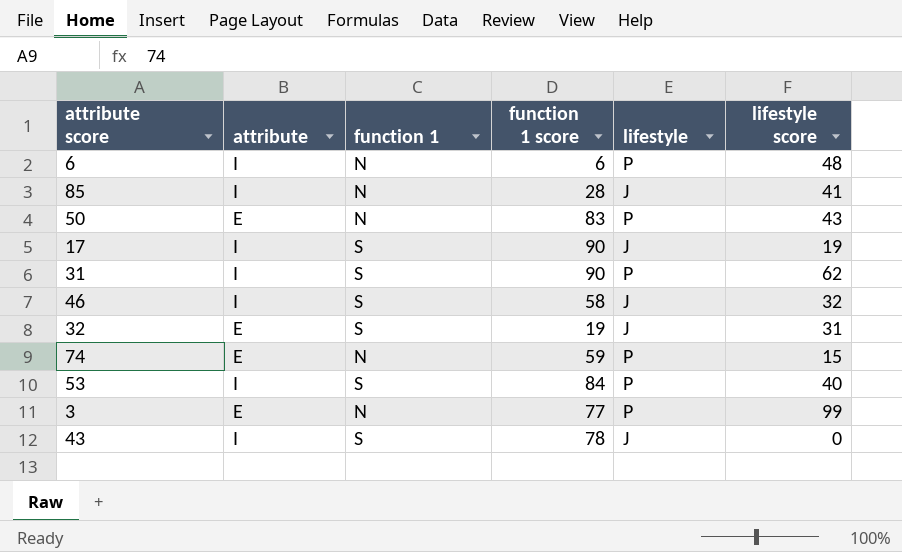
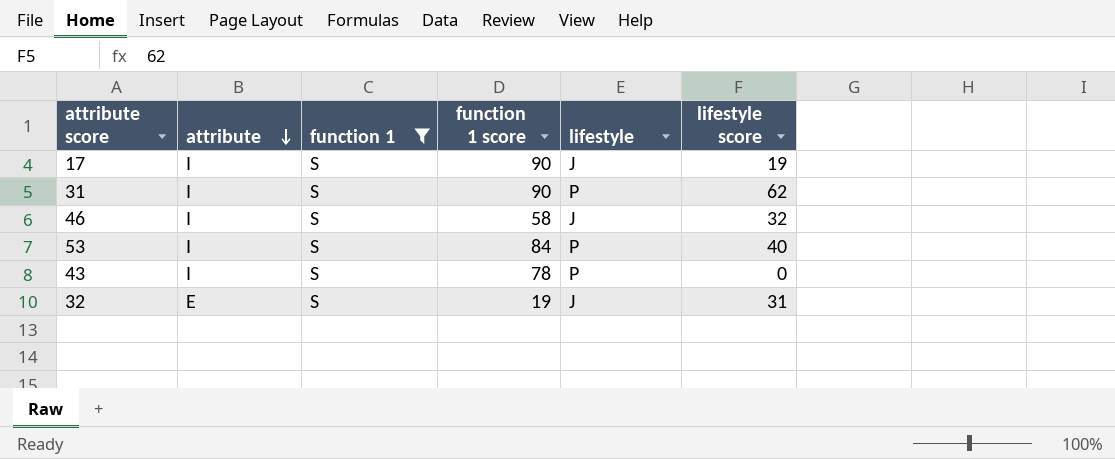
filter: none -> function 1 = S
row order: none -> attribute descending
43 | lifestyle: J -> P

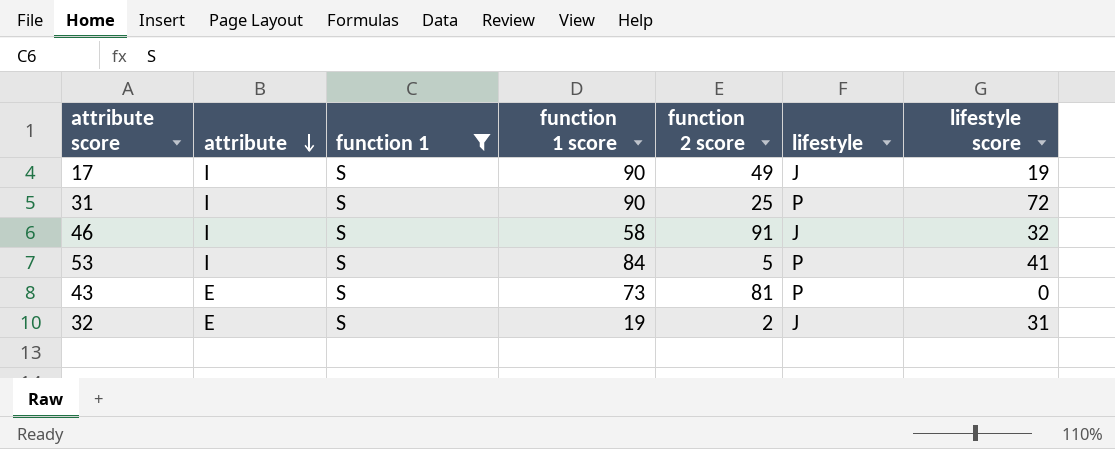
column function 2 score | position: none -> 5
31 | lifestyle score: 62 -> 72
53 | lifestyle score: 40 -> 41
43 | attribute: I -> E
43 | function 1 score: 78 -> 73

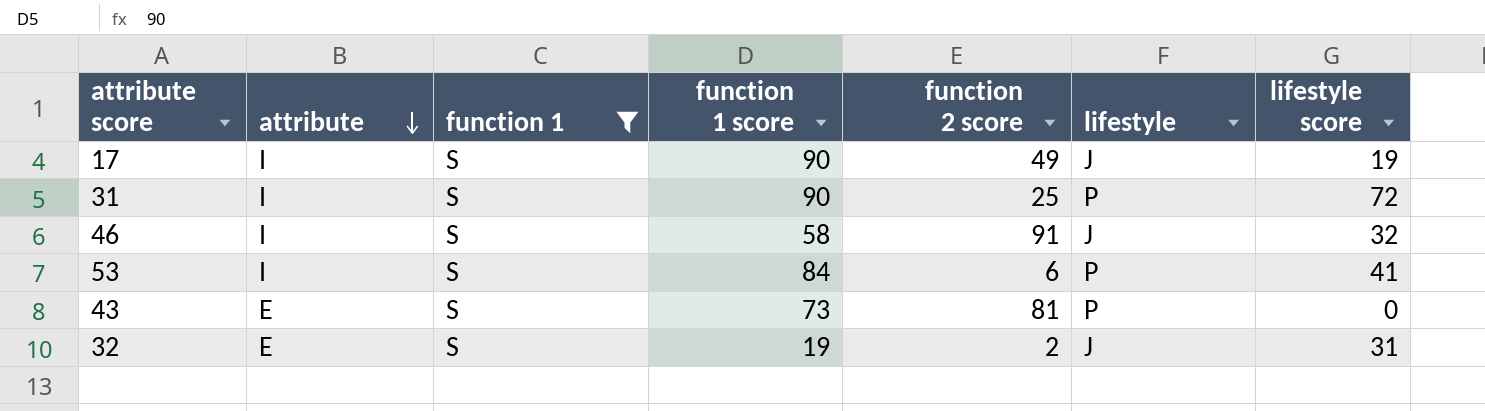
53 | function 2 score: 5 -> 6

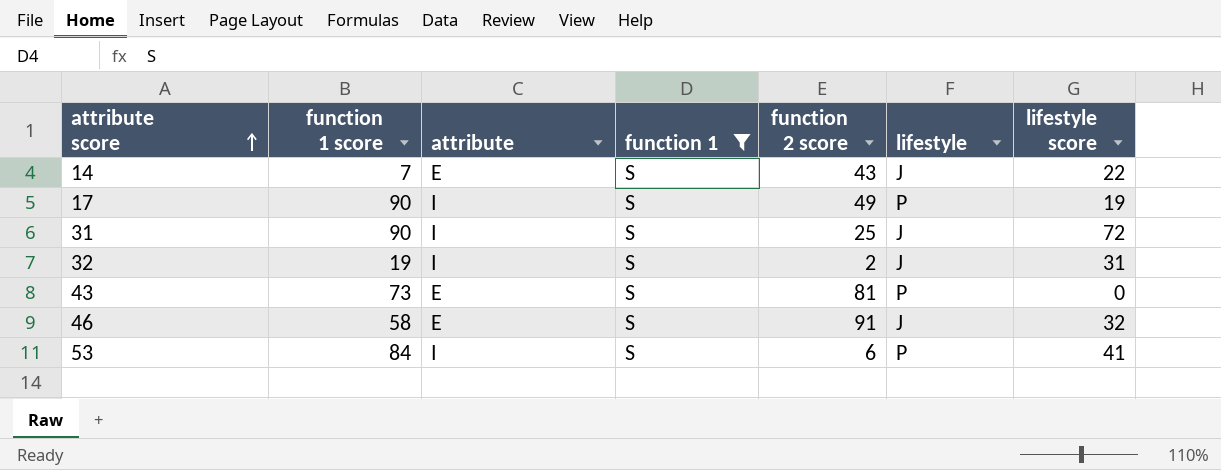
row order: attribute descending -> attribute score ascending
column function 1 score | position: 4 -> 2
row 14: none -> 7 | E | S | 43 | J | 22
17 | lifestyle: J -> P
31 | lifestyle: P -> J
32 | attribute: E -> I
46 | attribute: I -> E

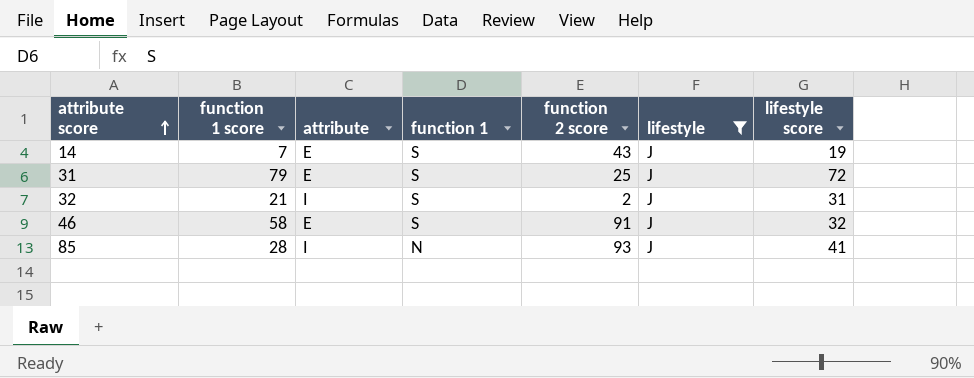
filter: function 1 = S -> lifestyle = J
14 | lifestyle score: 22 -> 19
31 | function 1 score: 90 -> 79
31 | attribute: I -> E
32 | function 1 score: 19 -> 21

